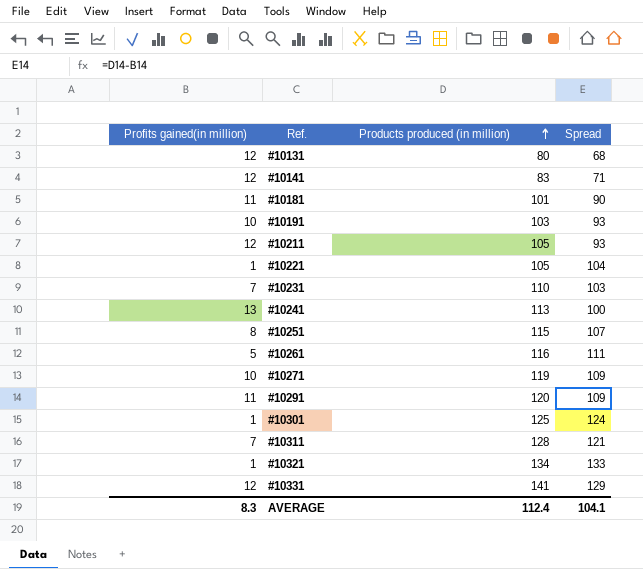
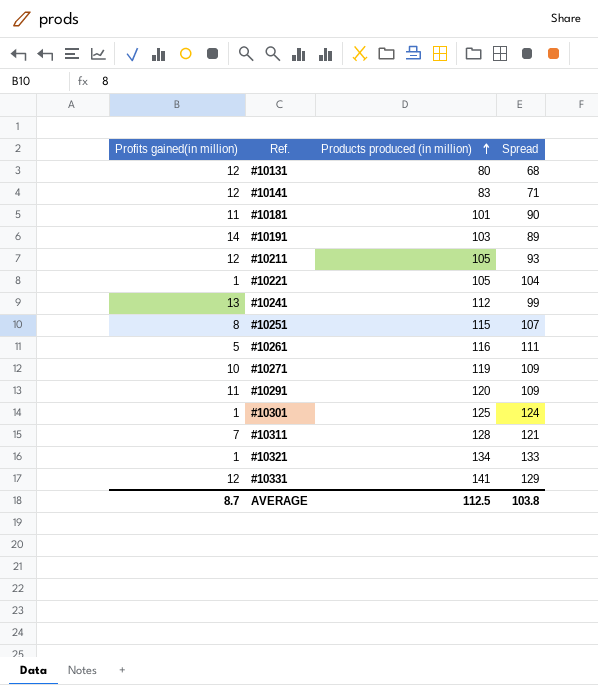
row #10231: 7 | 110 | 103 -> none
#10191 | Profits gained(in million): 10 -> 14
#10191 | Spread: 93 -> 89
#10241 | Products produced (in million): 113 -> 112
#10241 | Spread: 100 -> 99
AVERAGE | Profits gained(in million): 8.3 -> 8.7
AVERAGE | Products produced (in million): 112.4 -> 112.5
AVERAGE | Spread: 104.1 -> 103.8

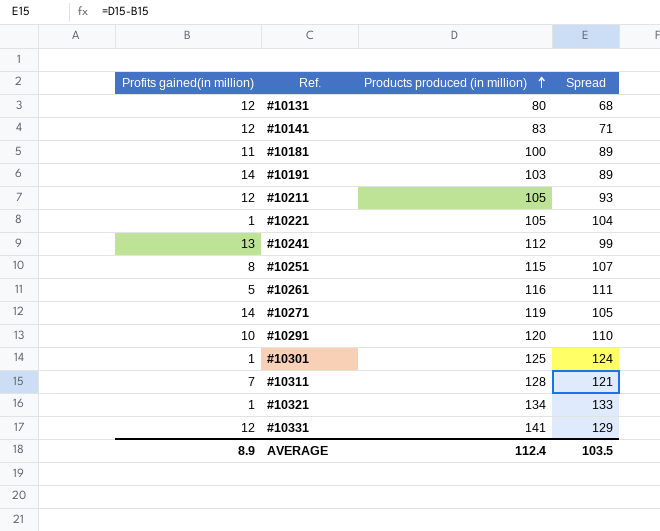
#10181 | Products produced (in million): 101 -> 100
#10181 | Spread: 90 -> 89
#10271 | Profits gained(in million): 10 -> 14
#10271 | Spread: 109 -> 105
#10291 | Profits gained(in million): 11 -> 10
#10291 | Spread: 109 -> 110
AVERAGE | Profits gained(in million): 8.7 -> 8.9
AVERAGE | Products produced (in million): 112.5 -> 112.4
AVERAGE | Spread: 103.8 -> 103.5

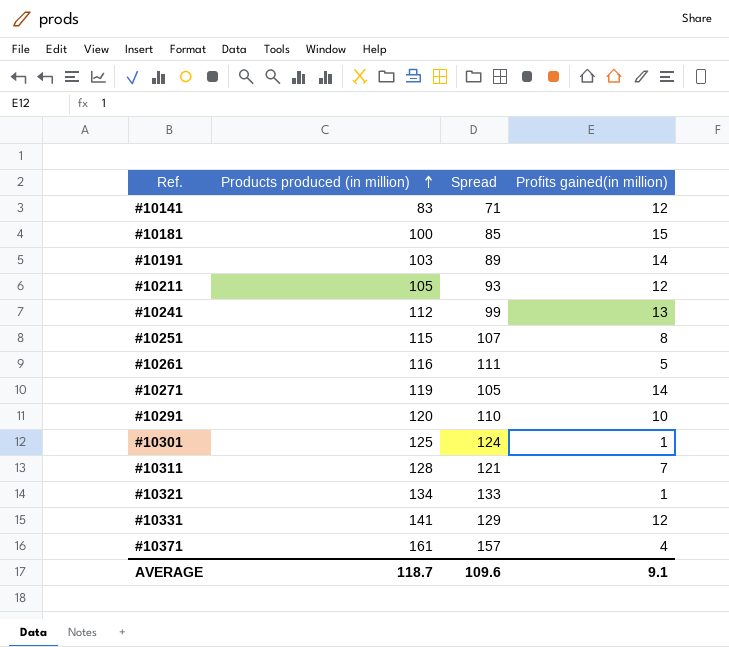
column Profits gained(in million) | position: 1 -> 4
row #10131: 12 | 80 | 68 -> none
row #10221: 1 | 105 | 104 -> none
#10181 | Spread: 89 -> 85
#10181 | Profits gained(in million): 11 -> 15
row #10371: none -> 161 | 157 | 4
AVERAGE | Products produced (in million): 112.4 -> 118.7
AVERAGE | Spread: 103.5 -> 109.6
AVERAGE | Profits gained(in million): 8.9 -> 9.1

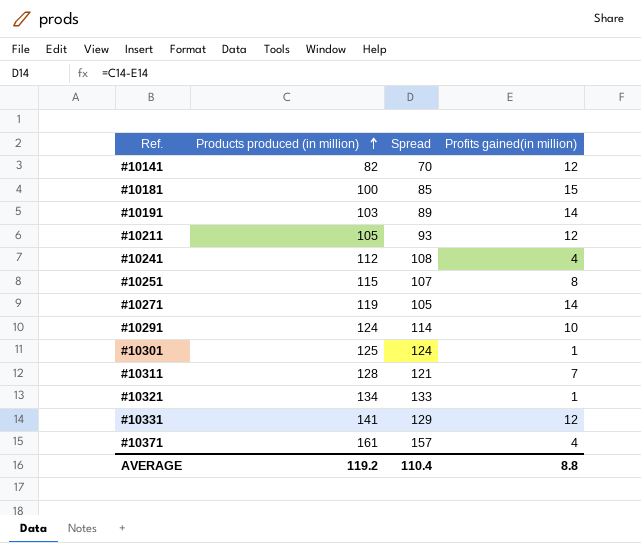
row #10261: 116 | 111 | 5 -> none
#10141 | Products produced (in million): 83 -> 82
#10141 | Spread: 71 -> 70
#10241 | Spread: 99 -> 108
#10241 | Profits gained(in million): 13 -> 4
#10291 | Products produced (in million): 120 -> 124
#10291 | Spread: 110 -> 114
AVERAGE | Products produced (in million): 118.7 -> 119.2
AVERAGE | Spread: 109.6 -> 110.4
AVERAGE | Profits gained(in million): 9.1 -> 8.8

